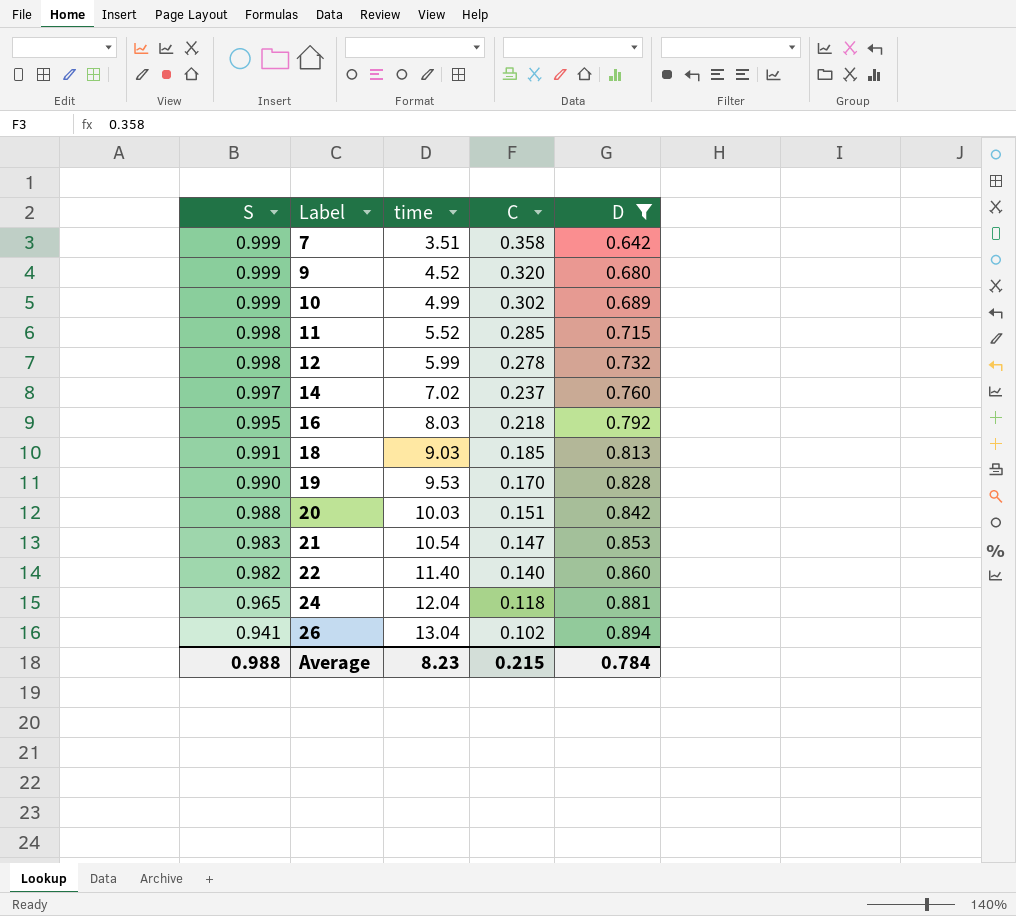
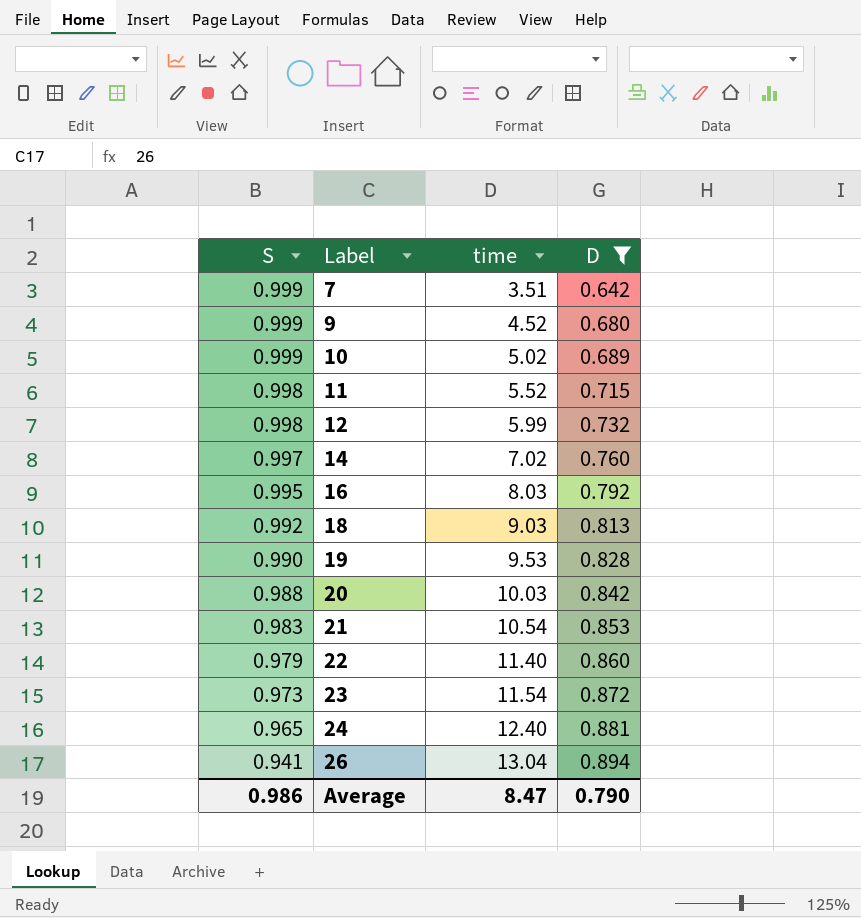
column C | position: 4 -> none
10 | time: 4.99 -> 5.02
18 | S: 0.991 -> 0.992
22 | S: 0.982 -> 0.979
row 23: none -> 0.973 | 11.54 | 0.872
24 | time: 12.04 -> 12.40
Average | S: 0.988 -> 0.986
Average | time: 8.23 -> 8.47
Average | D: 0.784 -> 0.790

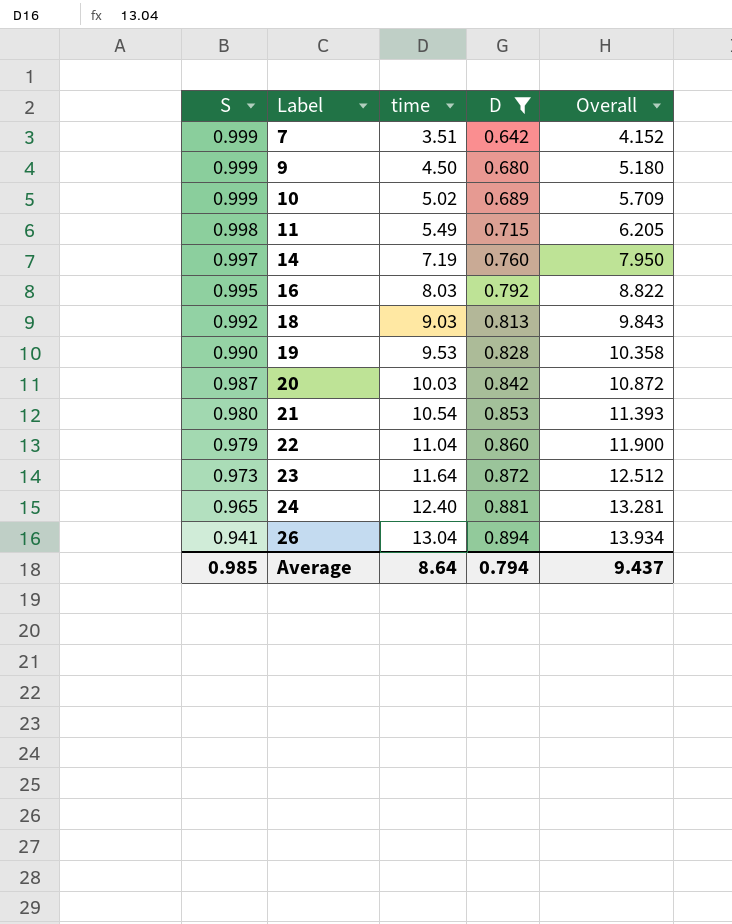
column Overall | formula: none -> [time] + [D]
row 12: 0.998 | 5.99 | 0.732 -> none
9 | time: 4.52 -> 4.50
11 | time: 5.52 -> 5.49
14 | time: 7.02 -> 7.19
20 | S: 0.988 -> 0.987
21 | S: 0.983 -> 0.980
22 | time: 11.40 -> 11.04
23 | time: 11.54 -> 11.64
Average | S: 0.986 -> 0.985
Average | time: 8.47 -> 8.64
Average | D: 0.790 -> 0.794

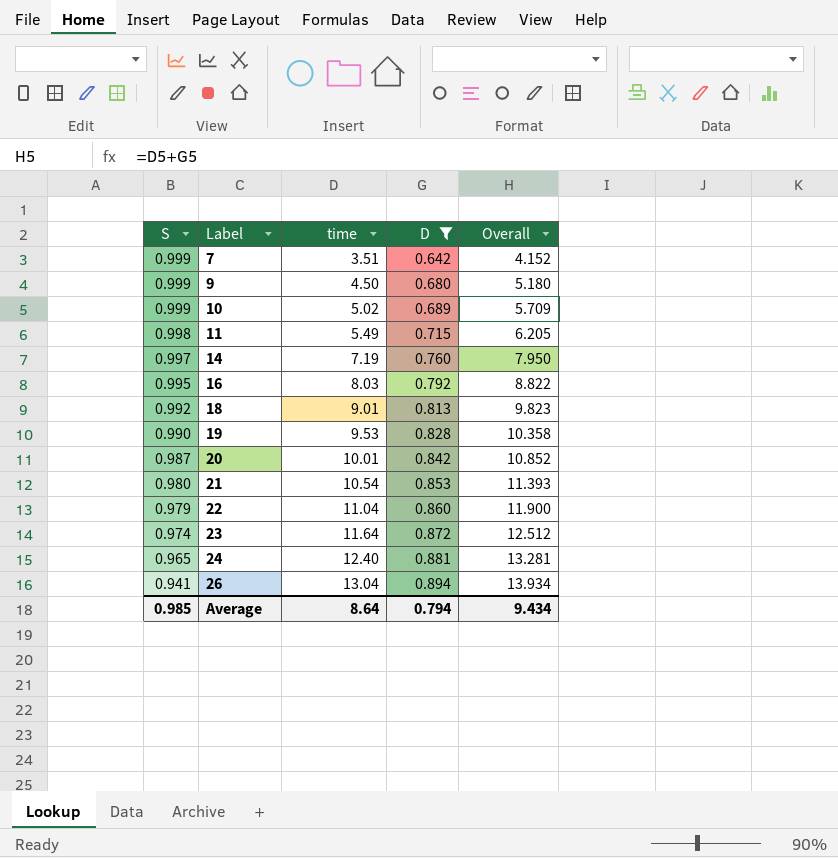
18 | time: 9.03 -> 9.01
18 | Overall: 9.843 -> 9.823
20 | time: 10.03 -> 10.01
20 | Overall: 10.872 -> 10.852
23 | S: 0.973 -> 0.974
Average | Overall: 9.437 -> 9.434

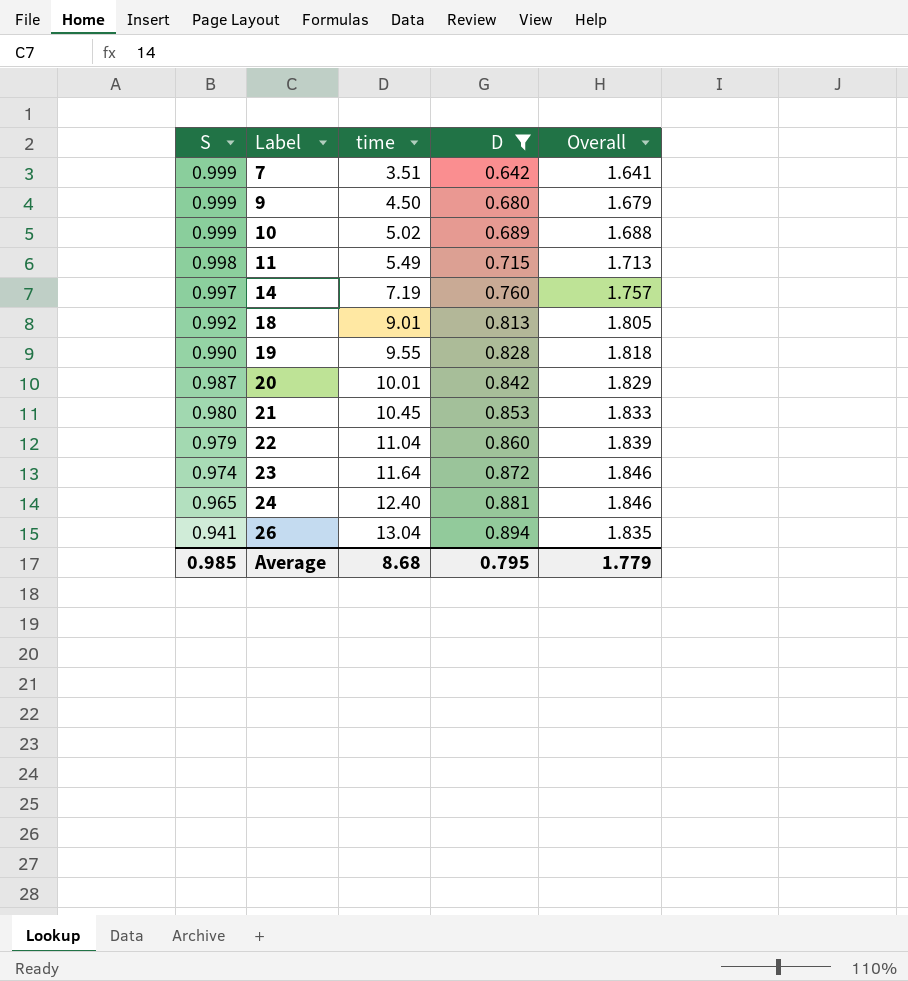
column Overall | formula: [time] + [D] -> [S] + [D]
row 16: 0.995 | 8.03 | 0.792 | 8.822 -> none
19 | time: 9.53 -> 9.55
21 | time: 10.54 -> 10.45
Average | time: 8.64 -> 8.68
Average | D: 0.794 -> 0.795
Average | Overall: 9.434 -> 1.779

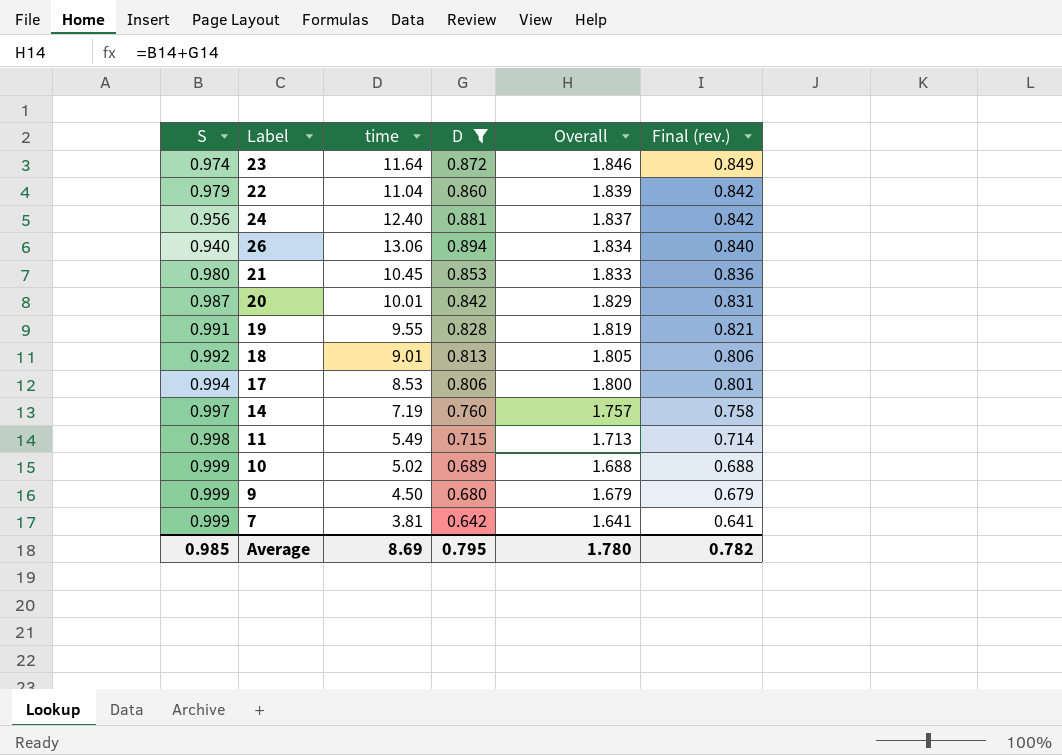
row order: S descending -> Overall descending
column Final (rev.) | formula: none -> [S] * [D]
24 | S: 0.965 -> 0.956
24 | Overall: 1.846 -> 1.837
26 | S: 0.941 -> 0.940
26 | time: 13.04 -> 13.06
26 | Overall: 1.835 -> 1.834
19 | S: 0.990 -> 0.991
19 | Overall: 1.818 -> 1.819
row 17: none -> 0.994 | 8.53 | 0.806 | 1.800 | 0.801
7 | time: 3.51 -> 3.81
Average | time: 8.68 -> 8.69
Average | Overall: 1.779 -> 1.780

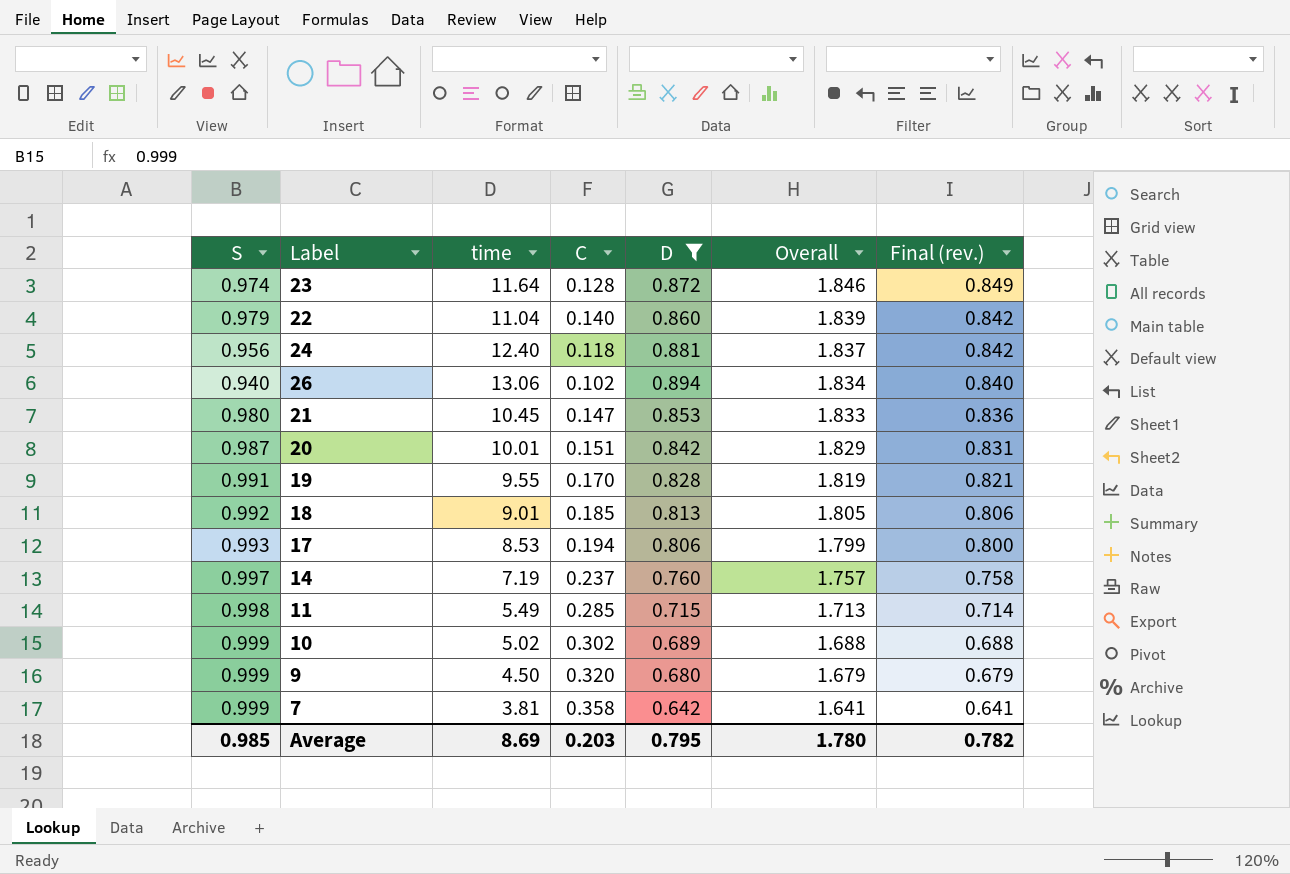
column C | position: none -> 4
17 | S: 0.994 -> 0.993
17 | Overall: 1.800 -> 1.799
17 | Final (rev.): 0.801 -> 0.800

